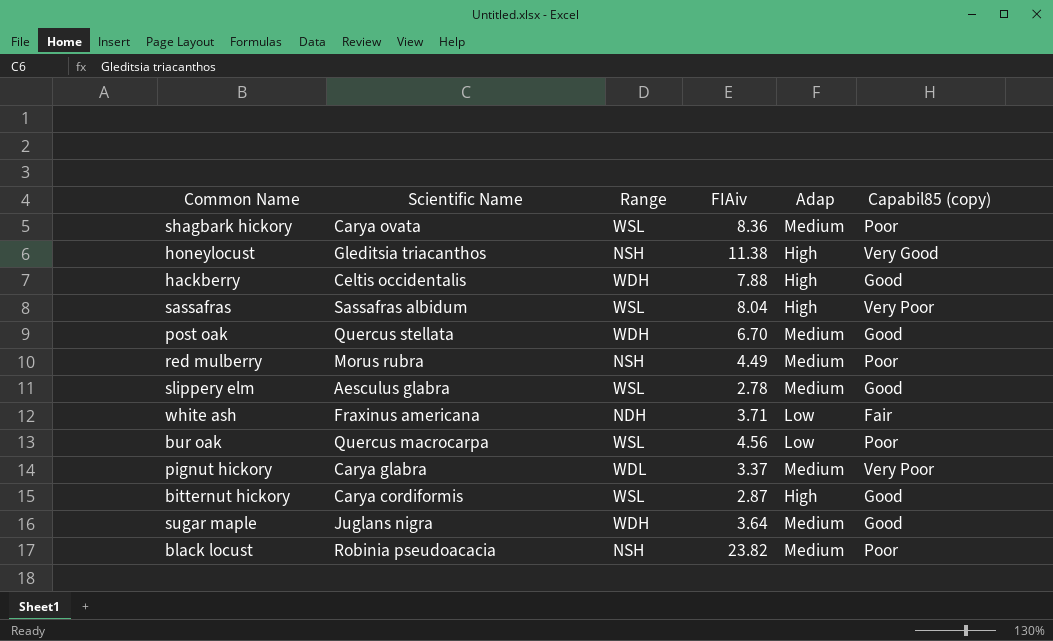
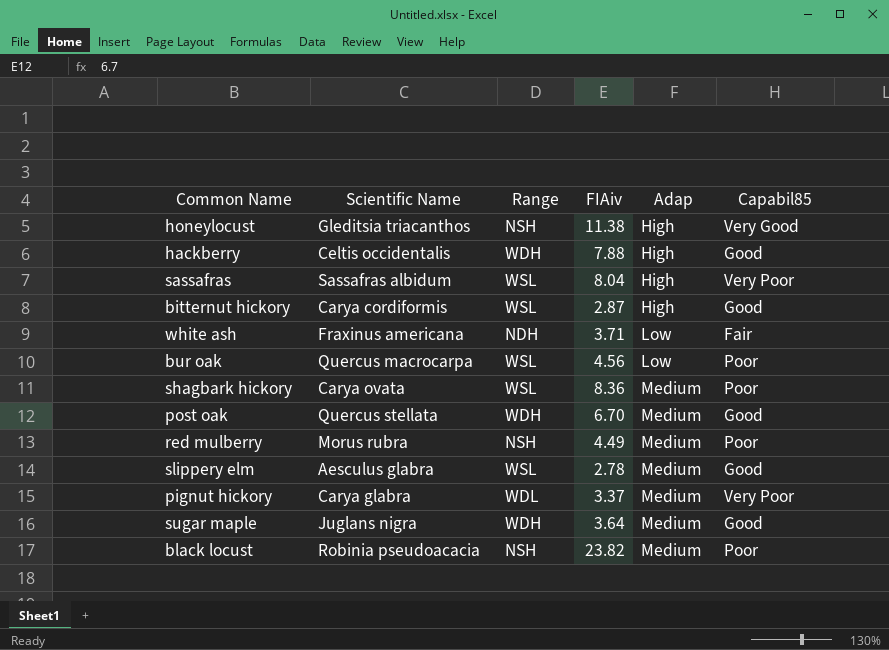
row order: none -> Adap ascending
column name: Capabil85 (copy) -> Capabil85

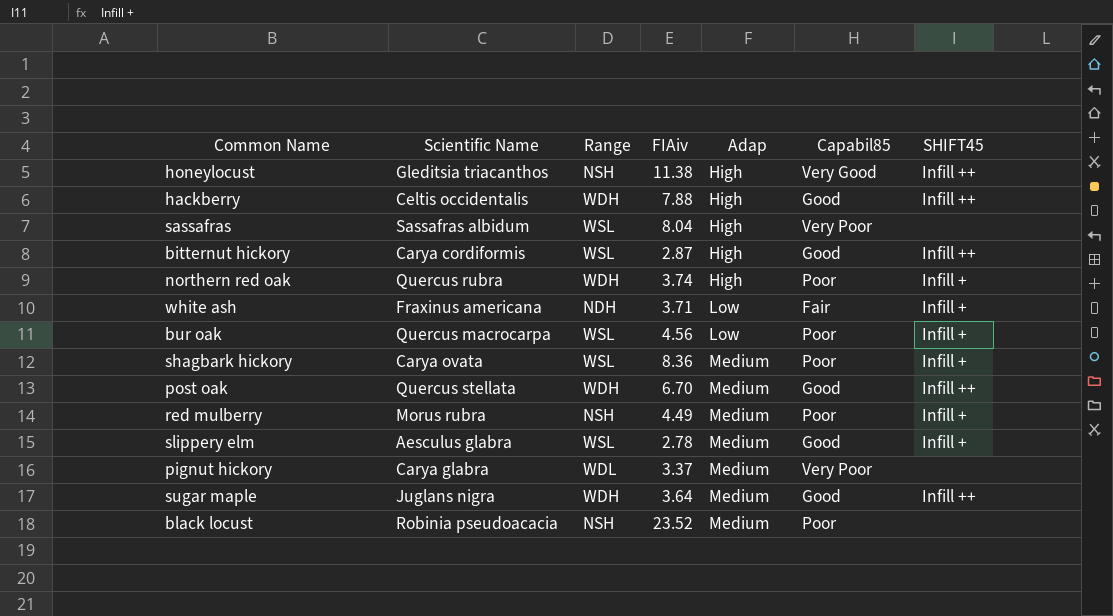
column SHIFT45 | position: none -> 7
row northern red oak: none -> Quercus rubra | WDH | 3.74 | High | Poor | Infill +
black locust | FIAiv: 23.82 -> 23.52

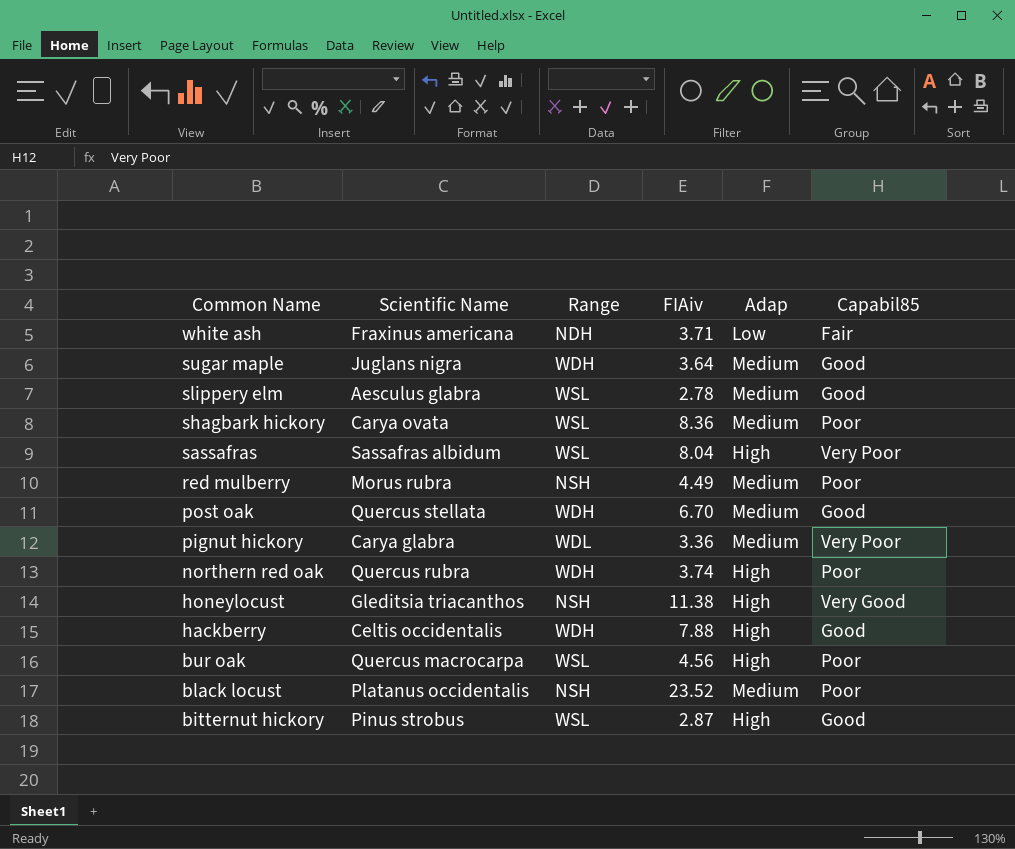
row order: Adap ascending -> Common Name descending
column SHIFT45 | position: 7 -> none
pignut hickory | FIAiv: 3.37 -> 3.36
bur oak | Adap: Low -> High
black locust | Scientific Name: Robinia pseudoacacia -> Platanus occidentalis
bitternut hickory | Scientific Name: Carya cordiformis -> Pinus strobus

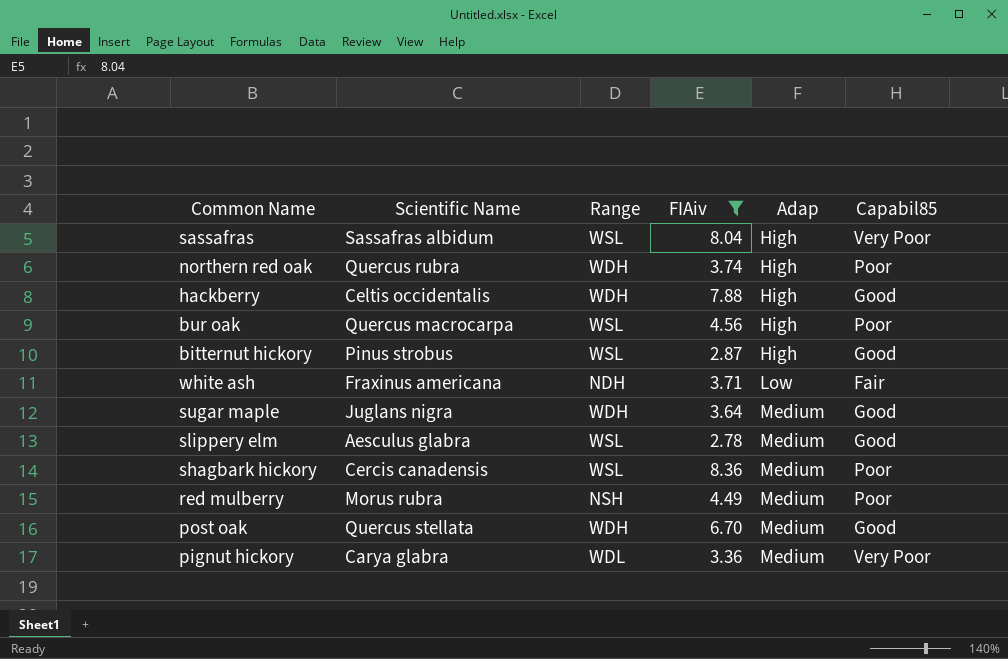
filter: none -> FIAiv <= 8.36
row order: Common Name descending -> Adap ascending
shagbark hickory | Scientific Name: Carya ovata -> Cercis canadensis

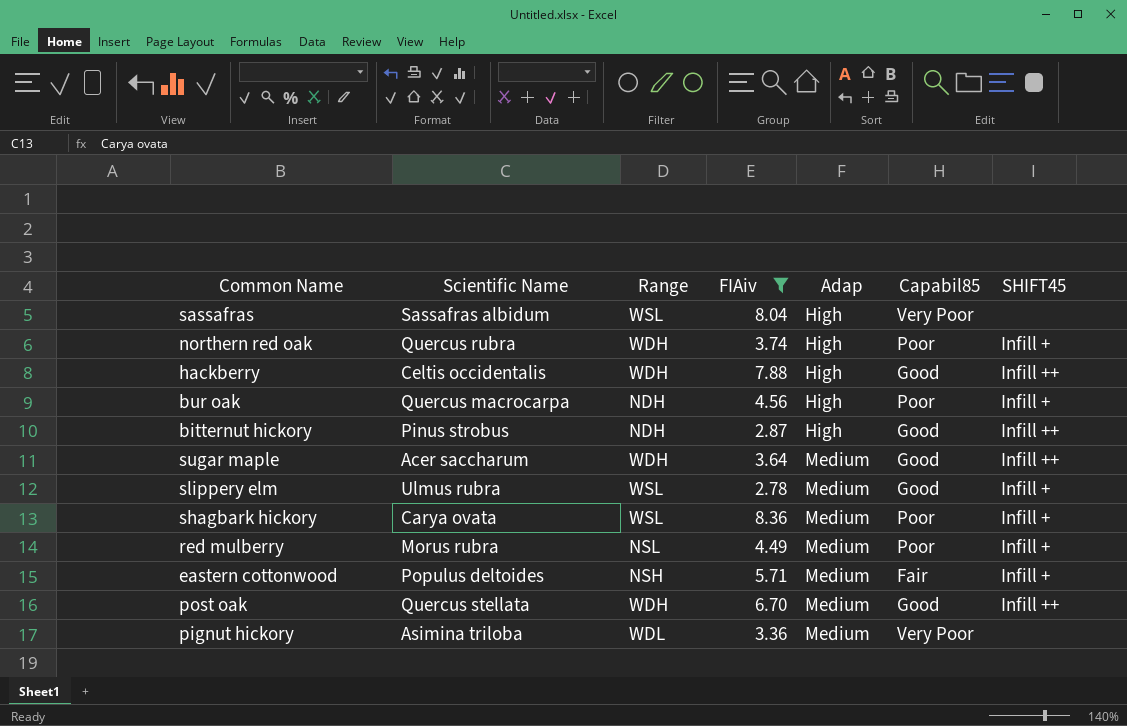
column SHIFT45 | position: none -> 7
row white ash: Fraxinus americana | NDH | 3.71 | Low | Fair -> none
bur oak | Range: WSL -> NDH
bitternut hickory | Range: WSL -> NDH
sugar maple | Scientific Name: Juglans nigra -> Acer saccharum
slippery elm | Scientific Name: Aesculus glabra -> Ulmus rubra
shagbark hickory | Scientific Name: Cercis canadensis -> Carya ovata
red mulberry | Range: NSH -> NSL
row eastern cottonwood: none -> Populus deltoides | NSH | 5.71 | Medium | Fair | Infill +
pignut hickory | Scientific Name: Carya glabra -> Asimina triloba

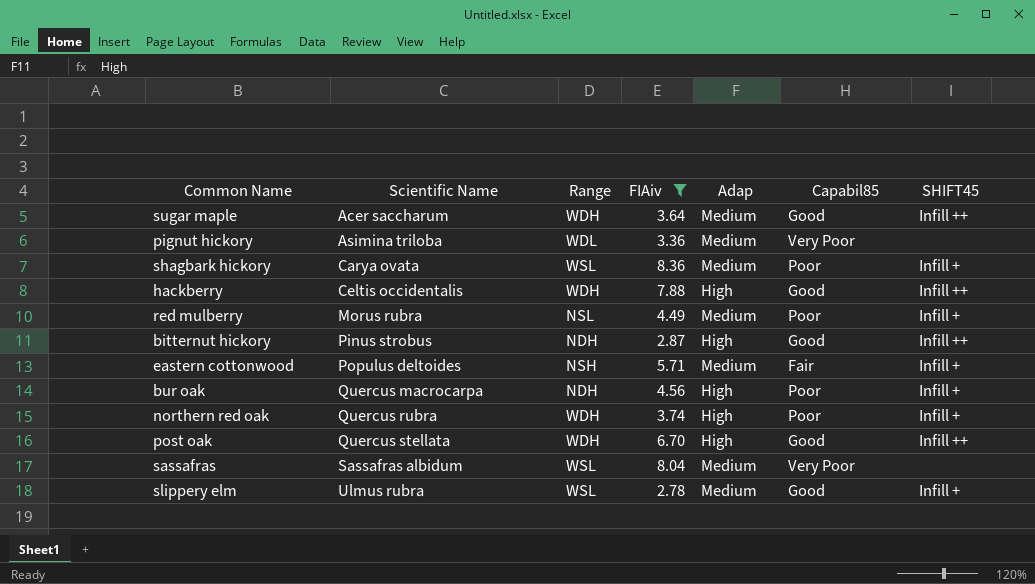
row order: Adap ascending -> Scientific Name ascending
post oak | Adap: Medium -> High
sassafras | Adap: High -> Medium

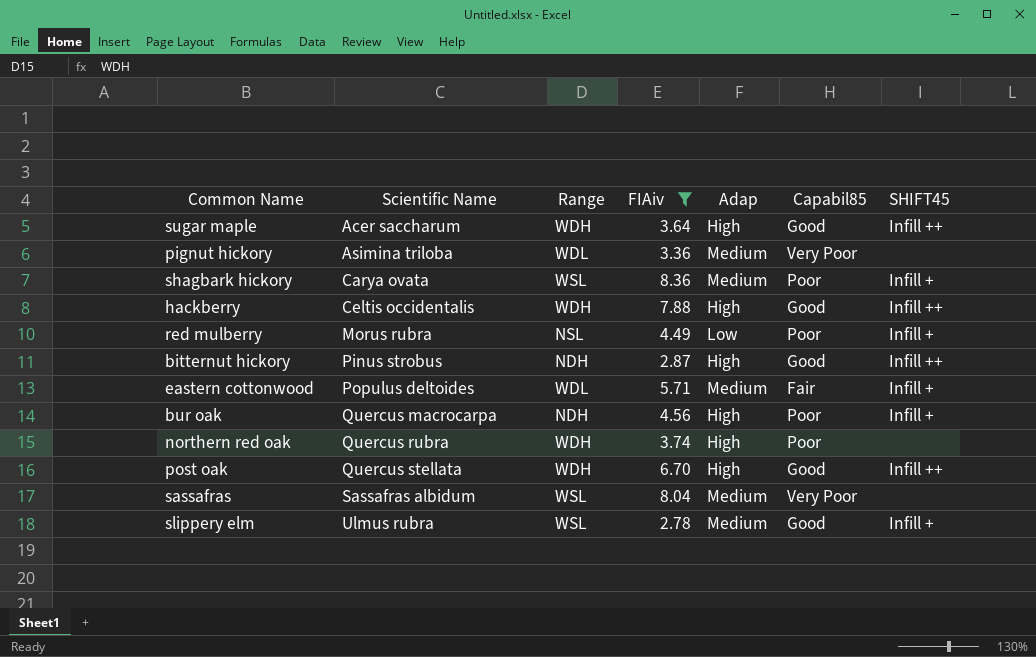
sugar maple | Adap: Medium -> High
red mulberry | Adap: Medium -> Low
eastern cottonwood | Range: NSH -> WDL
northern red oak | SHIFT45: Infill + -> none

